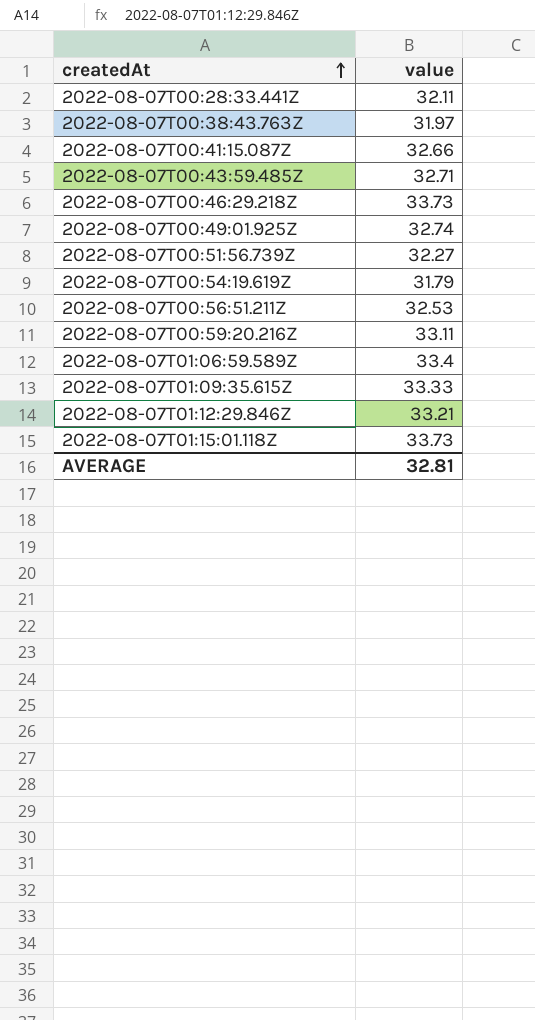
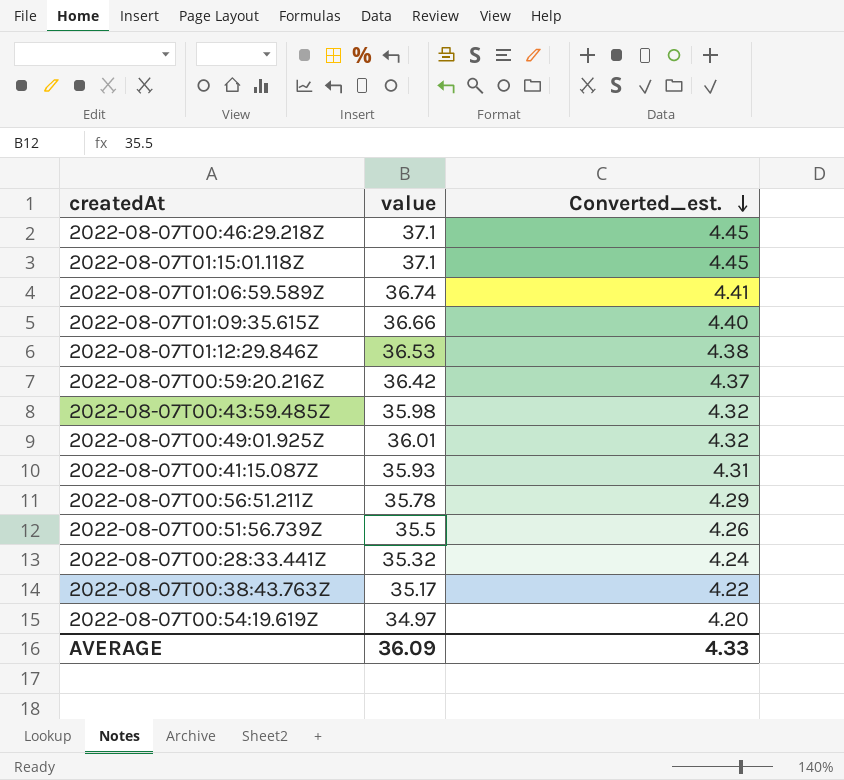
row order: createdAt ascending -> Converted_est. descending
column Converted_est. | formula: none -> [value] * 0.12
2022-08-07T00:46:29.218Z | value: 33.73 -> 37.1
2022-08-07T01:15:01.118Z | value: 33.73 -> 37.1
2022-08-07T01:06:59.589Z | value: 33.4 -> 36.74
2022-08-07T01:09:35.615Z | value: 33.33 -> 36.66
2022-08-07T01:12:29.846Z | value: 33.21 -> 36.53
2022-08-07T00:59:20.216Z | value: 33.11 -> 36.42
2022-08-07T00:43:59.485Z | value: 32.71 -> 35.98
2022-08-07T00:49:01.925Z | value: 32.74 -> 36.01
2022-08-07T00:41:15.087Z | value: 32.66 -> 35.93
2022-08-07T00:56:51.211Z | value: 32.53 -> 35.78
2022-08-07T00:51:56.739Z | value: 32.27 -> 35.5
2022-08-07T00:28:33.441Z | value: 32.11 -> 35.32
2022-08-07T00:38:43.763Z | value: 31.97 -> 35.17
2022-08-07T00:54:19.619Z | value: 31.79 -> 34.97
AVERAGE | value: 32.81 -> 36.09

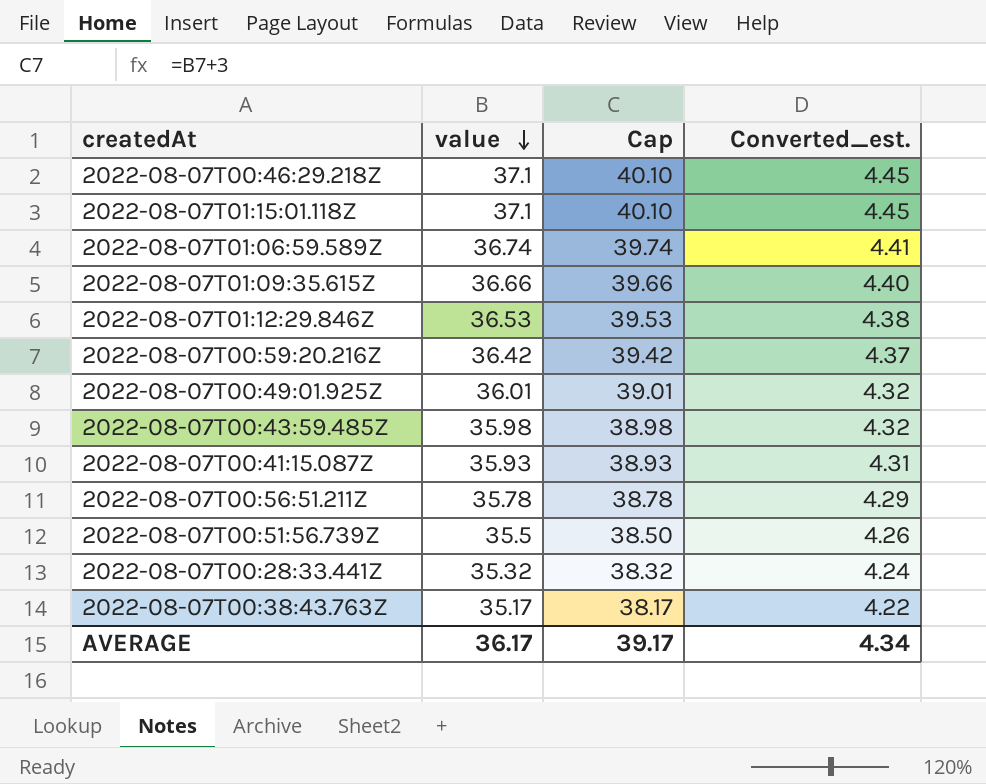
row order: Converted_est. descending -> value descending
column Cap | formula: none -> [value] + 3
row 2022-08-07T00:54:19.619Z: 34.97 | 4.20 -> none
AVERAGE | value: 36.09 -> 36.17
AVERAGE | Converted_est.: 4.33 -> 4.34

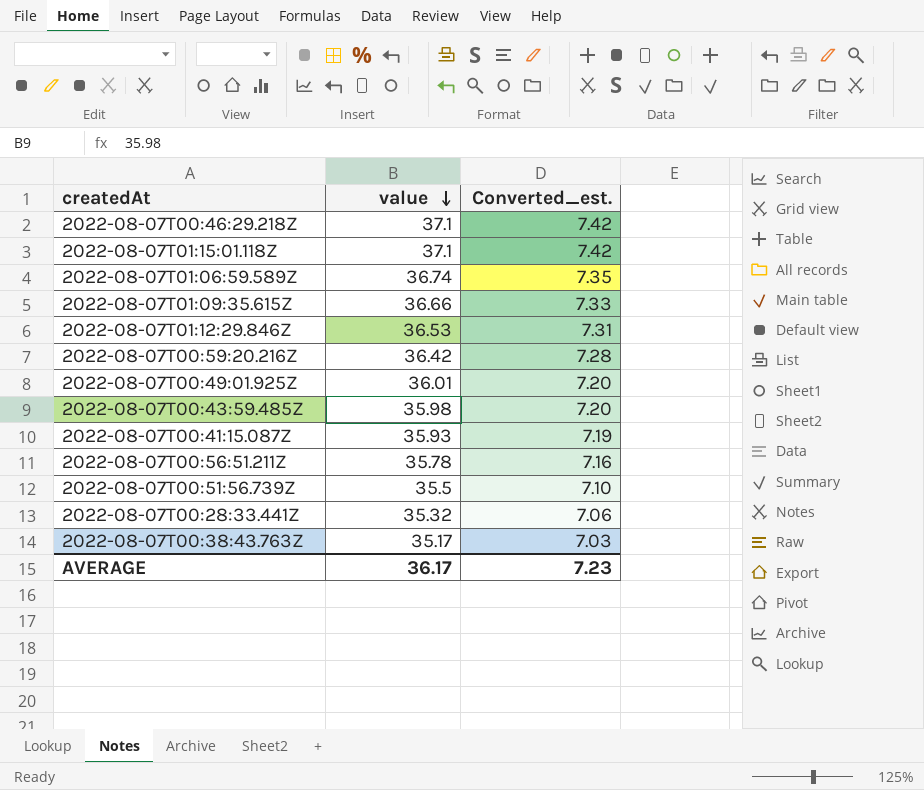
column Cap | formula: [value] + 3 -> none
column Converted_est. | formula: [value] * 0.12 -> [value] * 0.2
AVERAGE | Converted_est.: 4.34 -> 7.23

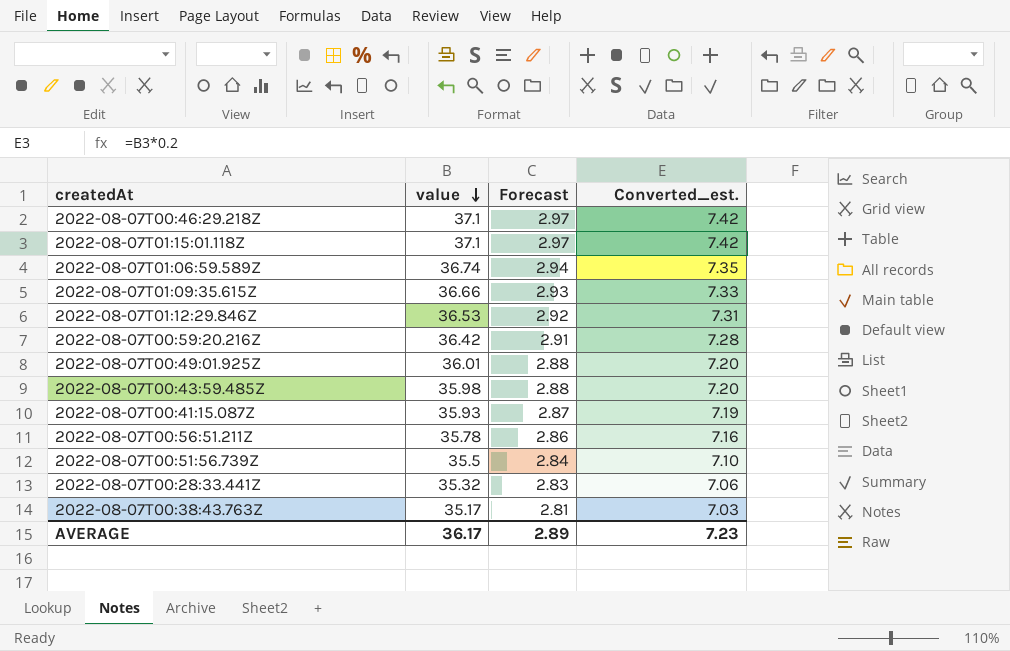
column Forecast | formula: none -> [value] * 0.08

